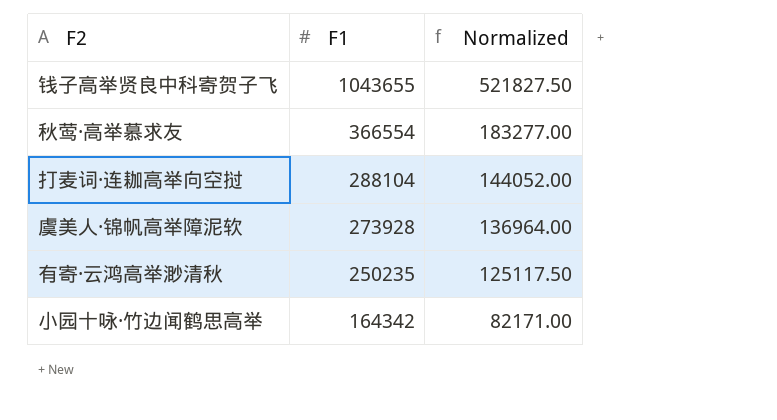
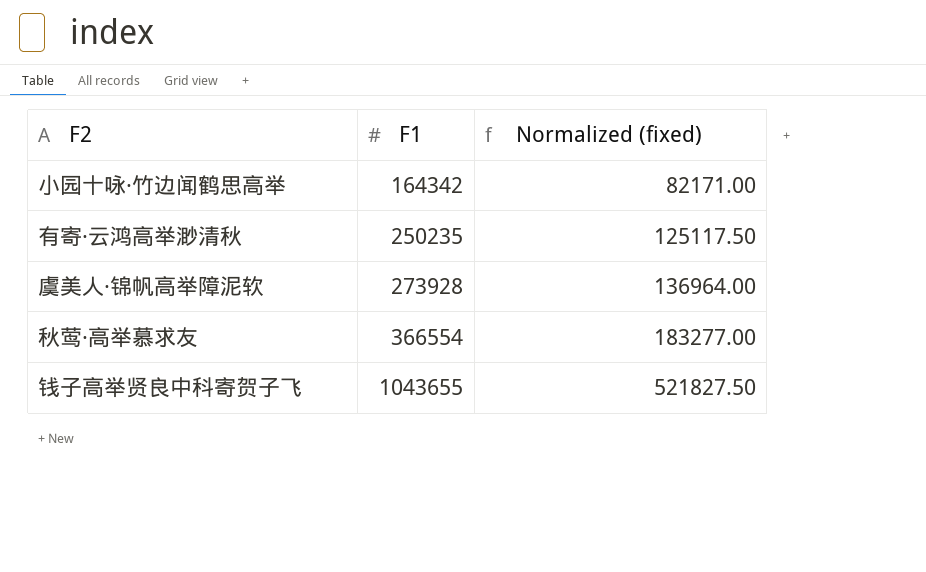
row order: F1 descending -> F1 ascending
column name: Normalized -> Normalized (fixed)
row 打麦词·连耞高举向空挝: 288104 | 144052.00 -> none

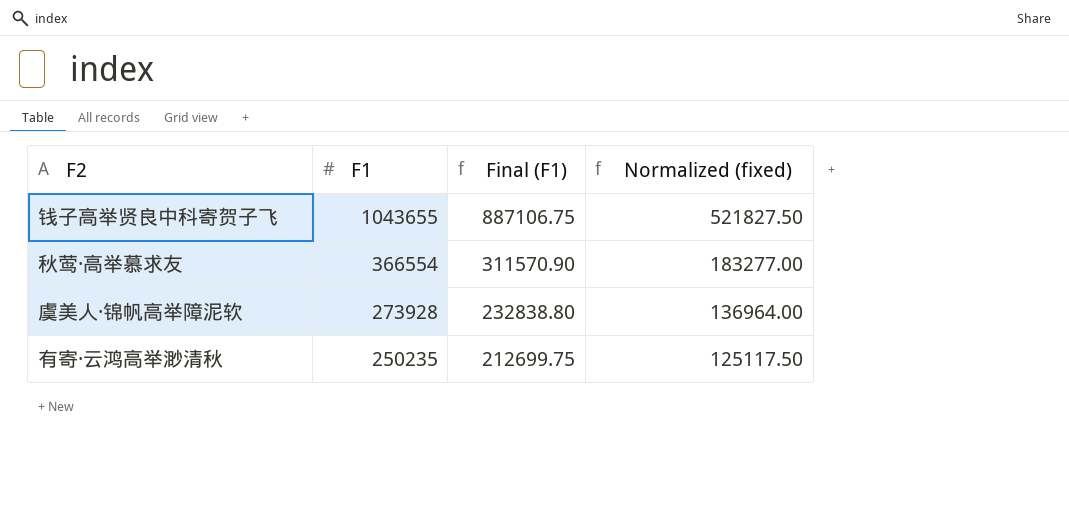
row order: F1 ascending -> F1 descending
column Final (F1) | formula: none -> [F1] * 0.85
row 小园十咏·竹边闻鹤思高举: 164342 | 82171.00 -> none

